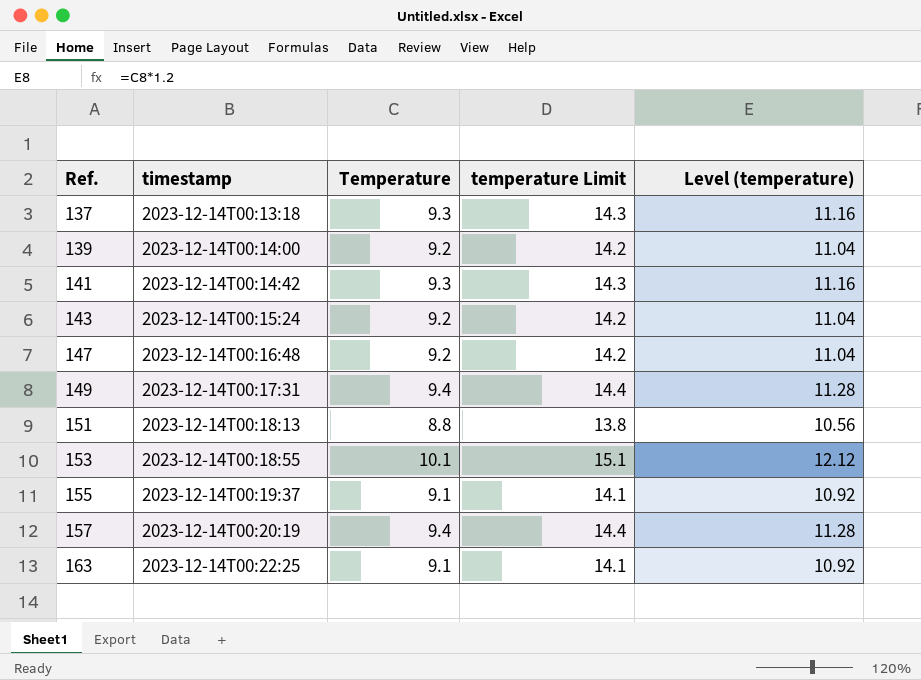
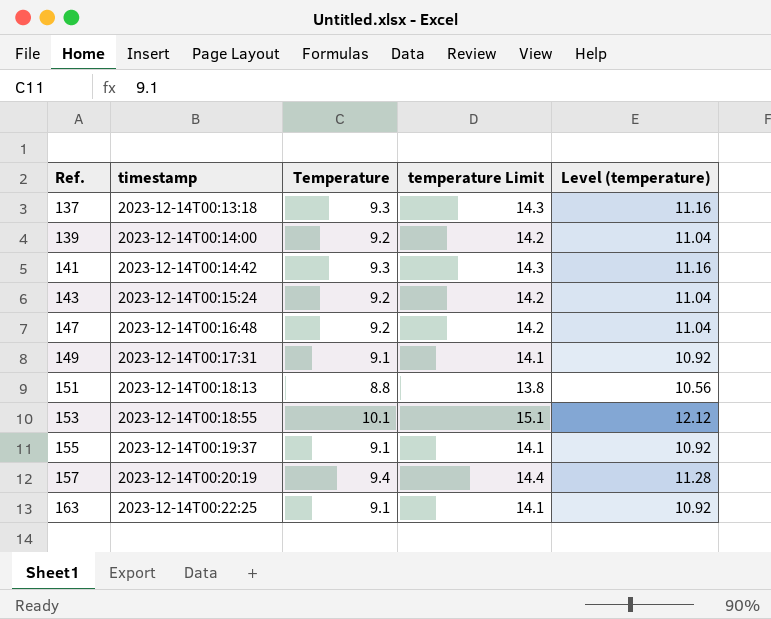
149 | Temperature: 9.4 -> 9.1
149 | temperature Limit: 14.4 -> 14.1
149 | Level (temperature): 11.28 -> 10.92

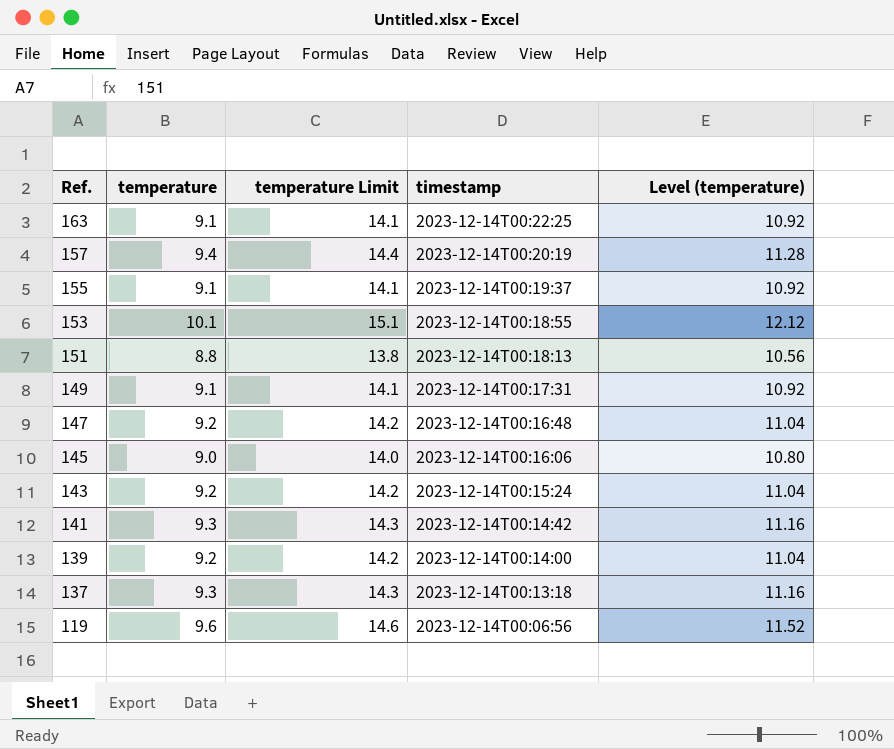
row order: Ref. ascending -> Ref. descending
column name: Temperature -> temperature
column timestamp | position: 2 -> 4
row 145: none -> 9.0 | 14.0 | 2023-12-14T00:16:06 | 10.80
row 119: none -> 9.6 | 14.6 | 2023-12-14T00:06:56 | 11.52

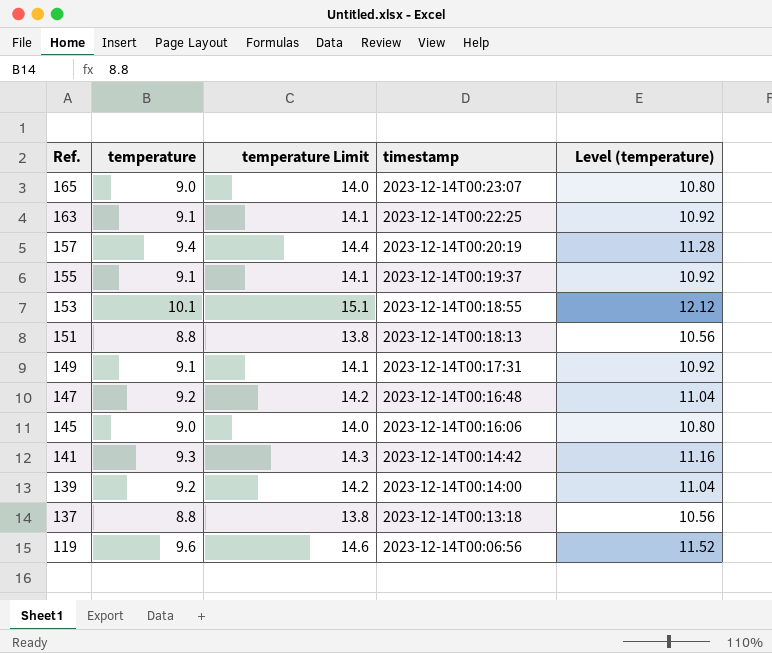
row 143: 9.2 | 14.2 | 2023-12-14T00:15:24 | 11.04 -> none
row 165: none -> 9.0 | 14.0 | 2023-12-14T00:23:07 | 10.80
137 | temperature: 9.3 -> 8.8
137 | temperature Limit: 14.3 -> 13.8
137 | Level (temperature): 11.16 -> 10.56

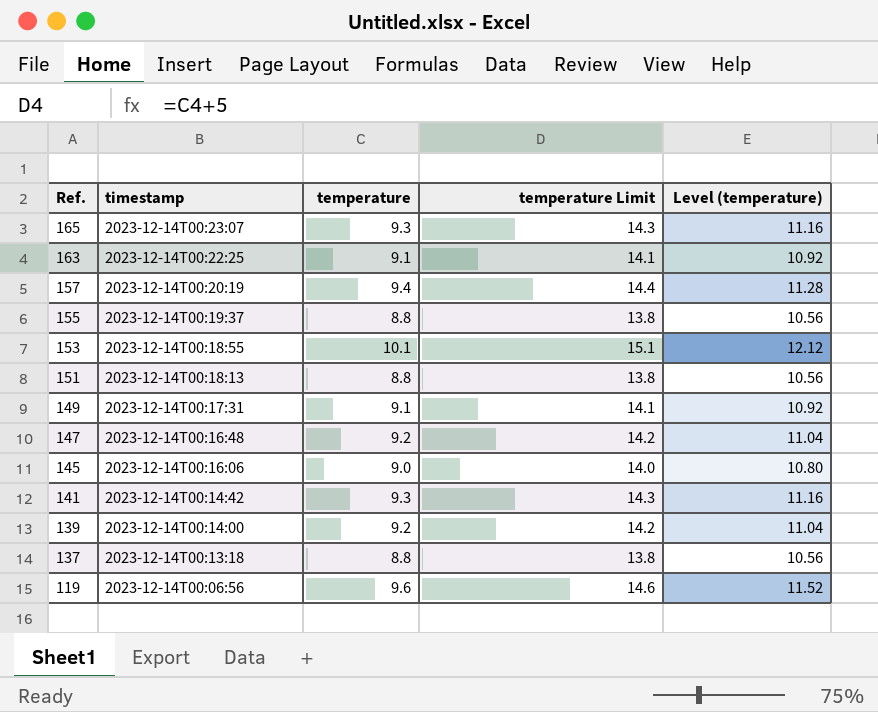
column timestamp | position: 4 -> 2
165 | temperature: 9.0 -> 9.3
165 | temperature Limit: 14.0 -> 14.3
165 | Level (temperature): 10.80 -> 11.16
155 | temperature: 9.1 -> 8.8
155 | temperature Limit: 14.1 -> 13.8
155 | Level (temperature): 10.92 -> 10.56

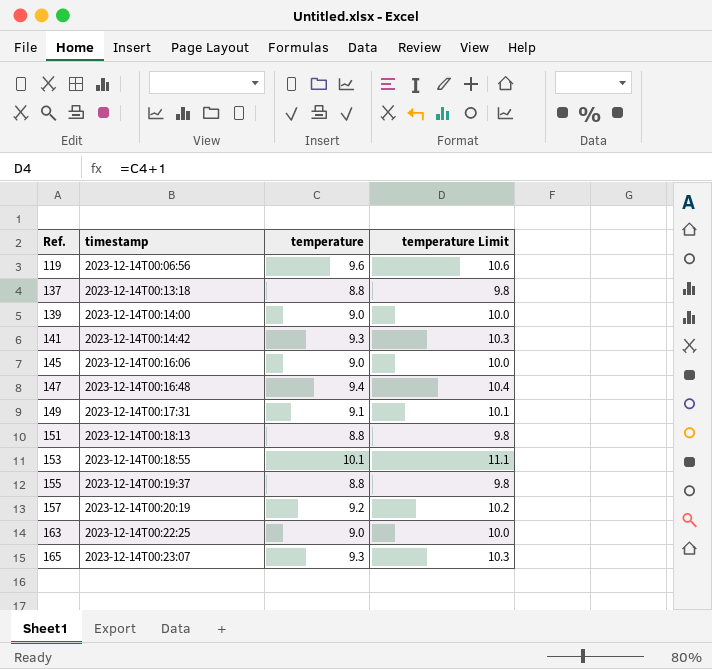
row order: Ref. descending -> Ref. ascending
column Level (temperature) | formula: [temperature] * 1.2 -> none
column temperature Limit | formula: [temperature] + 5 -> [temperature] + 1
139 | temperature: 9.2 -> 9.0
147 | temperature: 9.2 -> 9.4
157 | temperature: 9.4 -> 9.2
163 | temperature: 9.1 -> 9.0

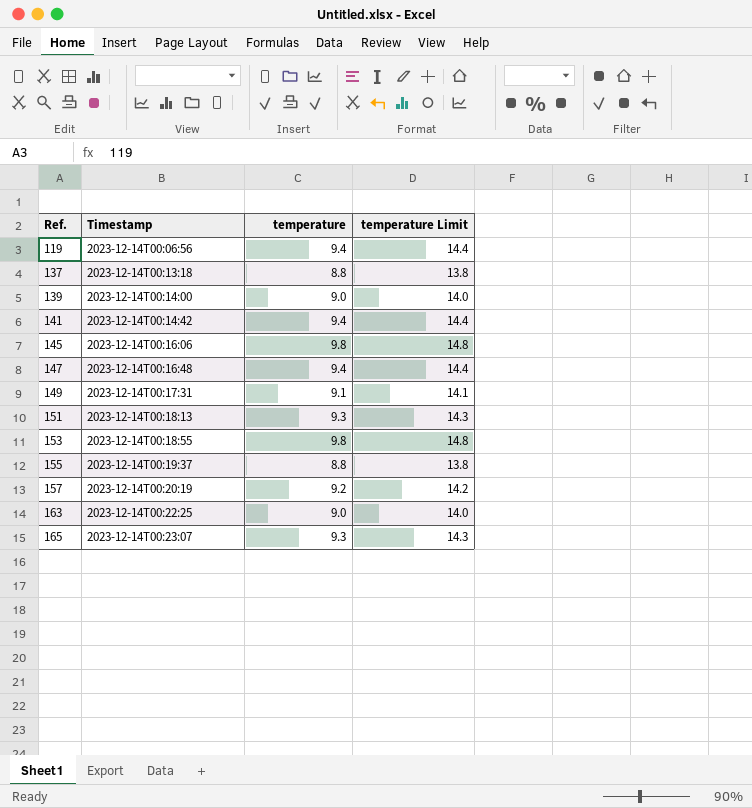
column name: timestamp -> Timestamp
column temperature Limit | formula: [temperature] + 1 -> [temperature] + 5
119 | temperature: 9.6 -> 9.4
141 | temperature: 9.3 -> 9.4
145 | temperature: 9.0 -> 9.8
151 | temperature: 8.8 -> 9.3
153 | temperature: 10.1 -> 9.8

